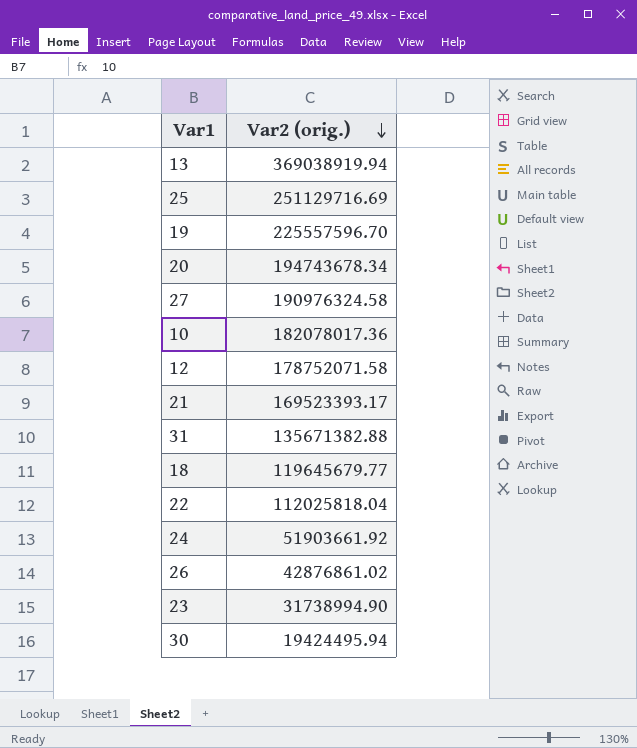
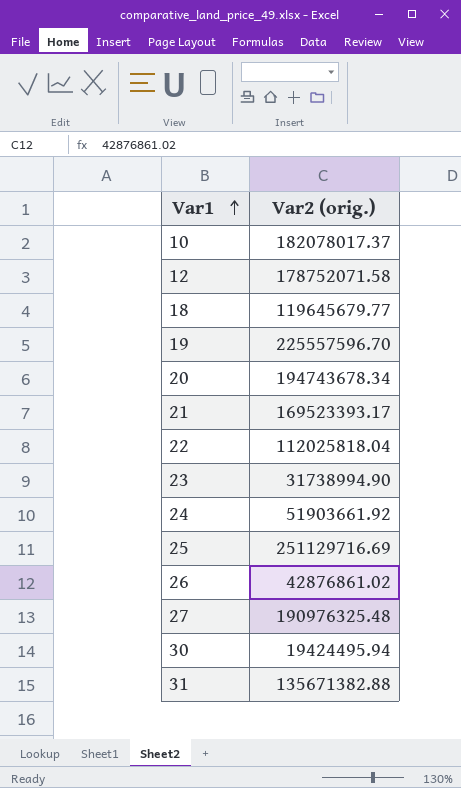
row order: Var2 (orig.) descending -> Var1 ascending
row 13: 369038919.94 -> none
10 | Var2 (orig.): 182078017.36 -> 182078017.37
27 | Var2 (orig.): 190976324.58 -> 190976325.48

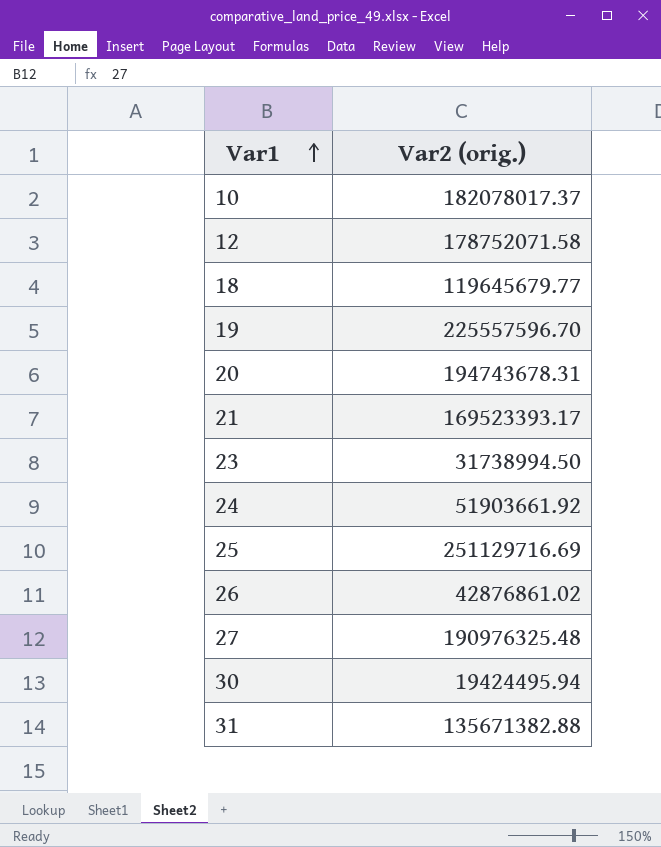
row 22: 112025818.04 -> none
20 | Var2 (orig.): 194743678.34 -> 194743678.31
23 | Var2 (orig.): 31738994.90 -> 31738994.50

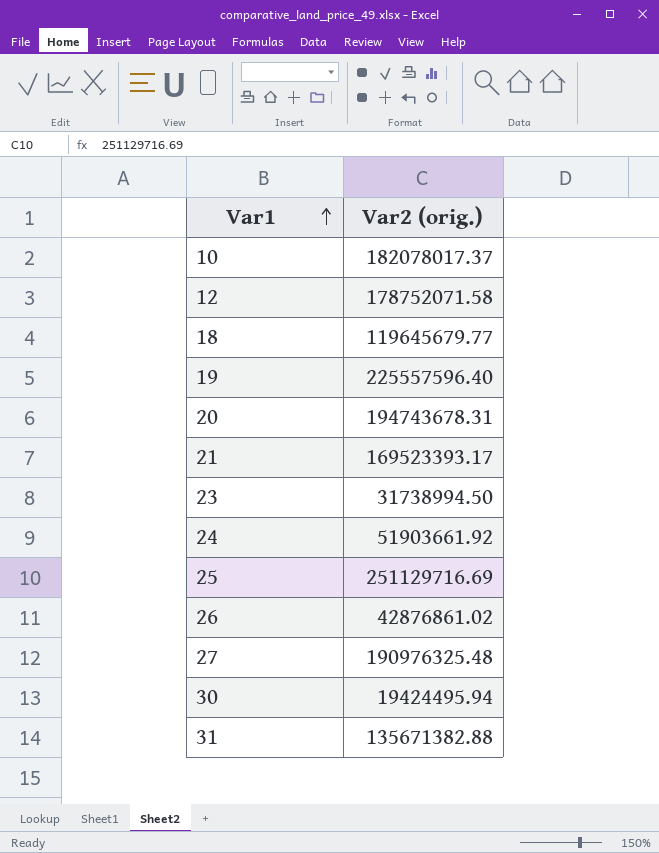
19 | Var2 (orig.): 225557596.70 -> 225557596.40

